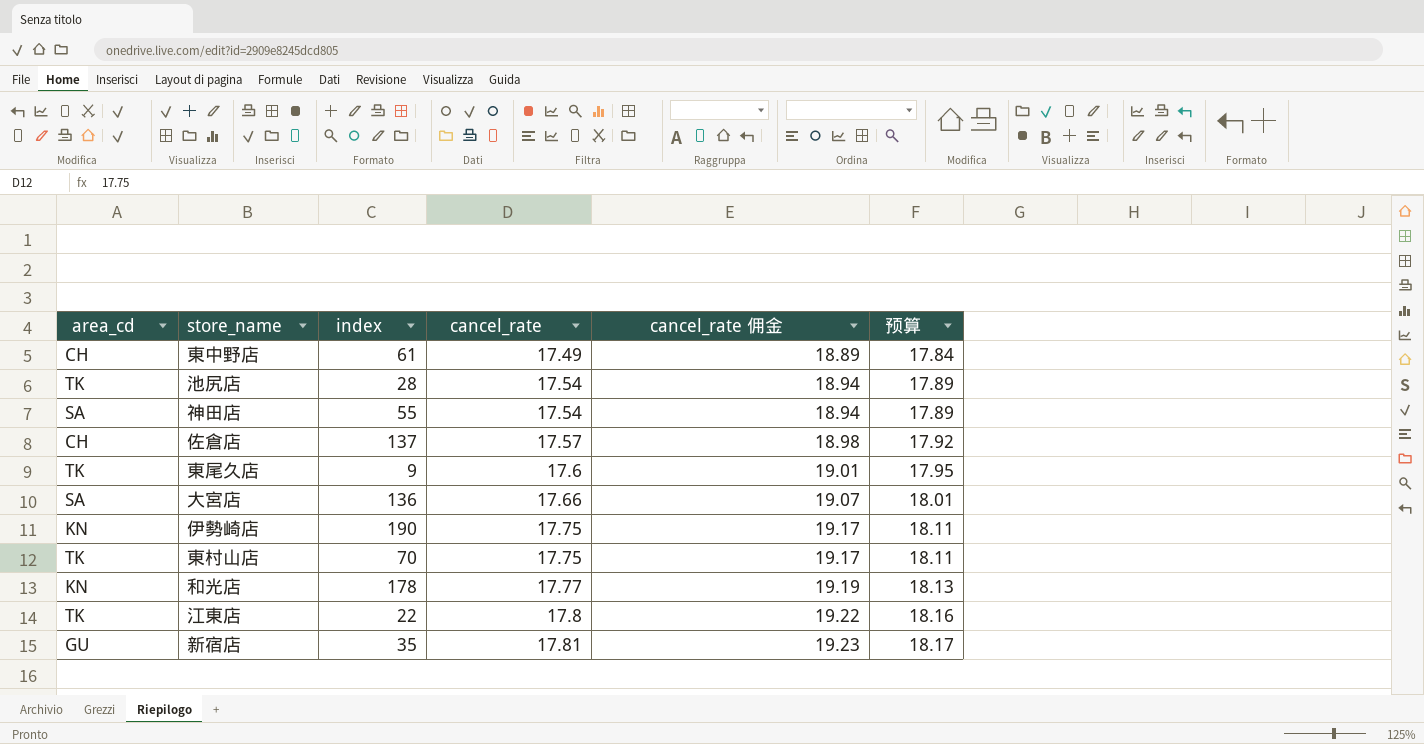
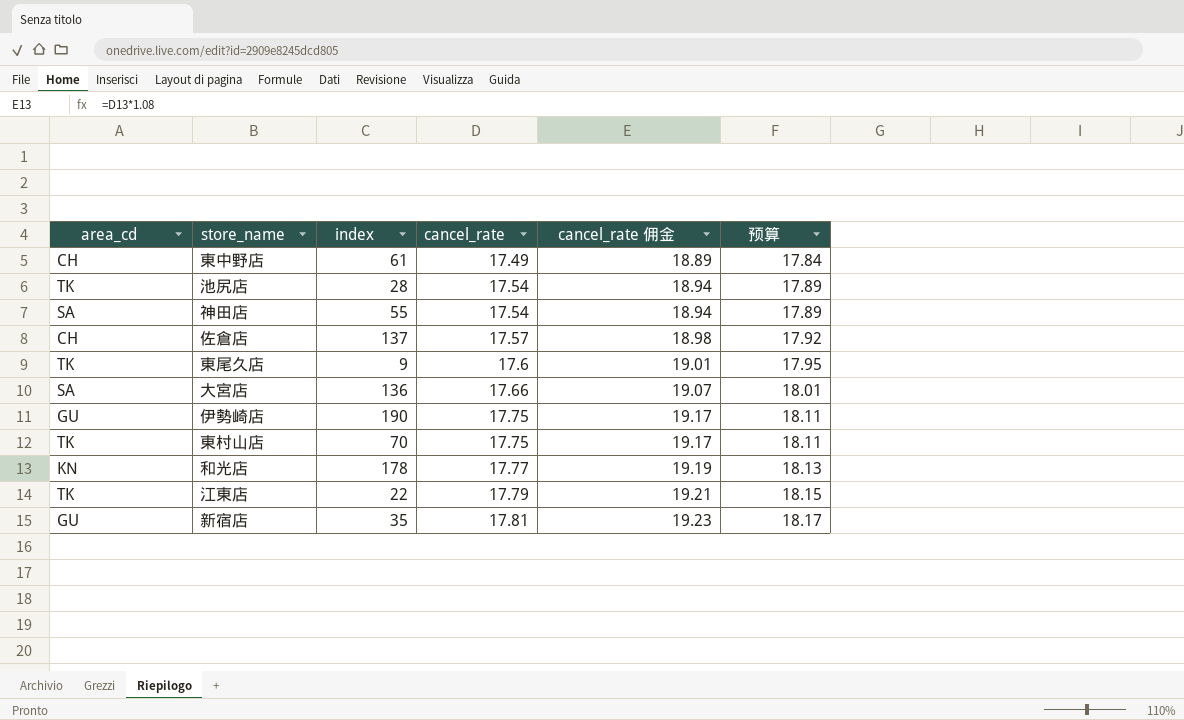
伊勢崎店 | area_cd: KN -> GU
江東店 | cancel_rate: 17.8 -> 17.79
江東店 | cancel_rate 佣金: 19.22 -> 19.21
江東店 | 预算: 18.16 -> 18.15

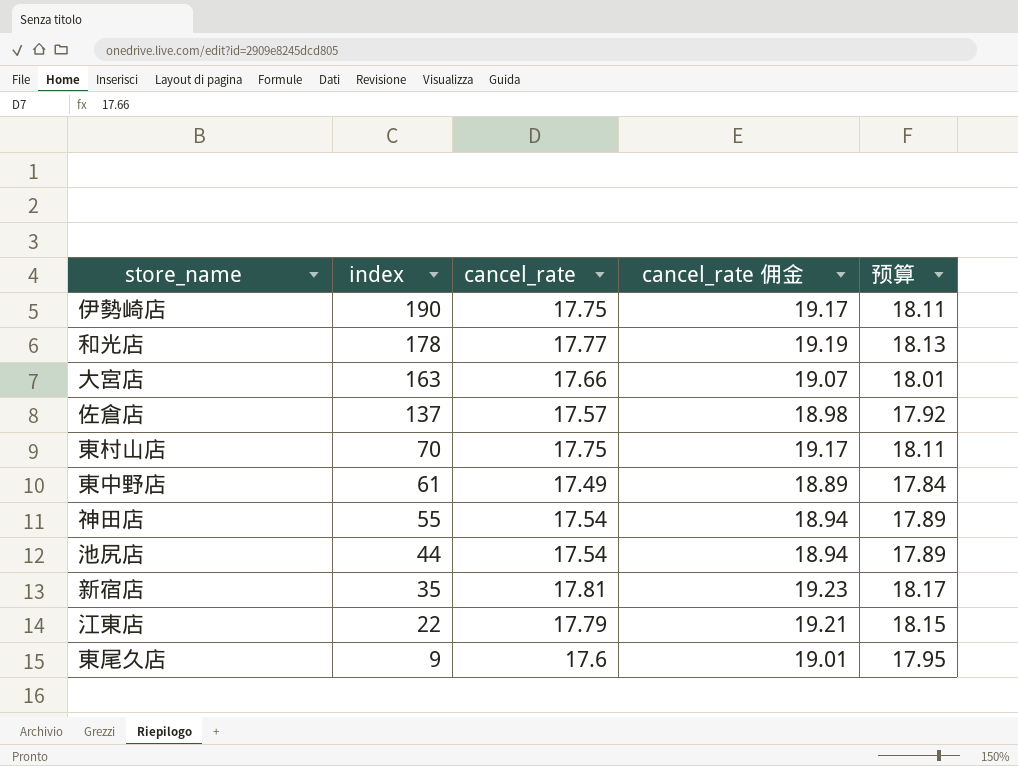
row order: cancel_rate ascending -> index descending
column area_cd | position: 1 -> none
大宮店 | index: 136 -> 163
池尻店 | index: 28 -> 44

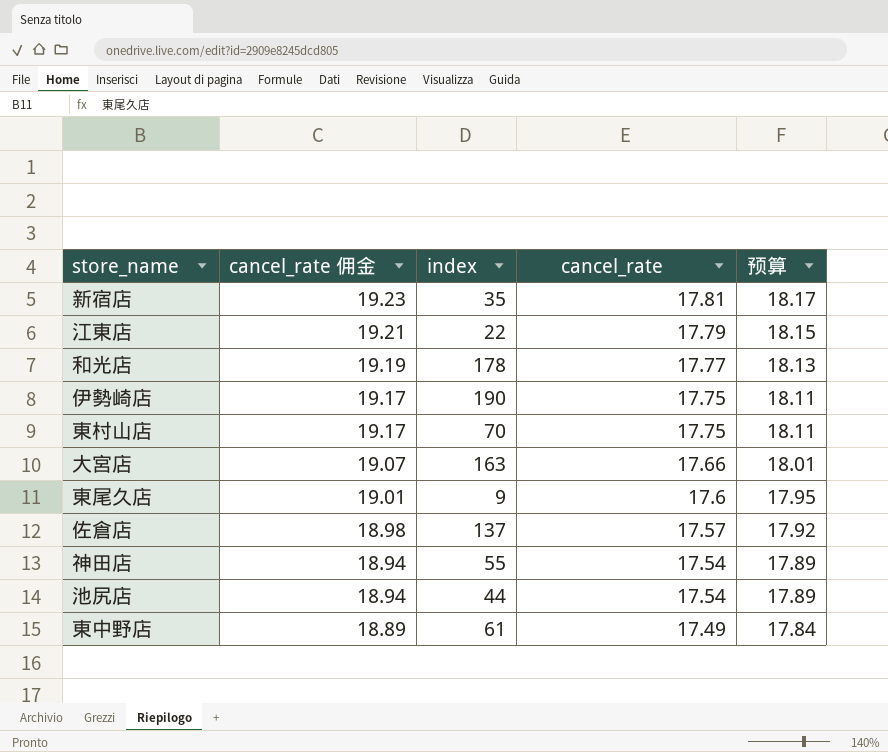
row order: index descending -> cancel_rate 佣金 descending
column cancel_rate 佣金 | position: 4 -> 2

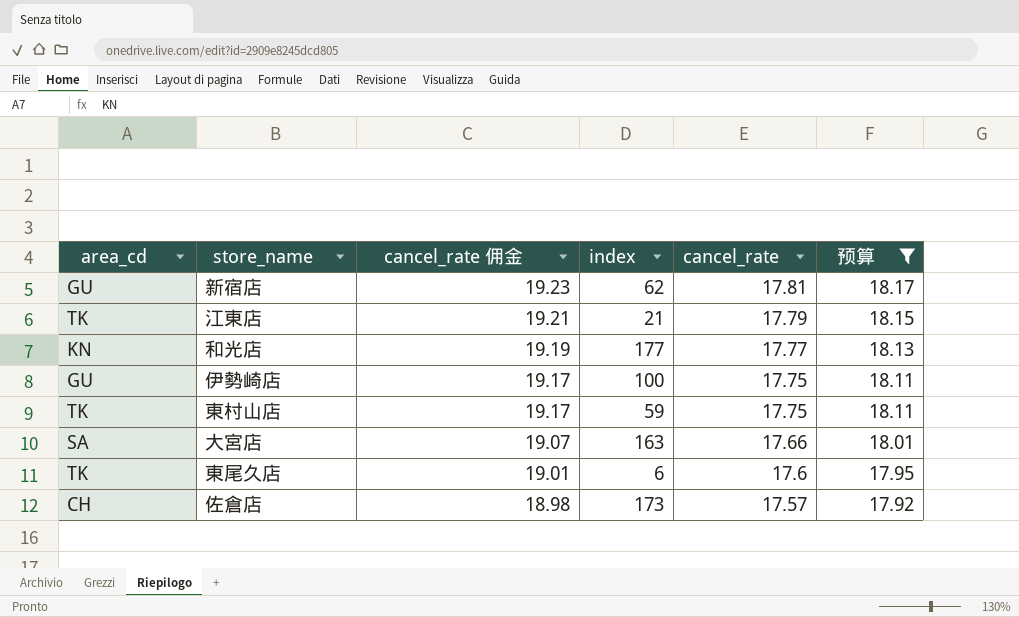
filter: none -> 预算 >= 17.92
column area_cd | position: none -> 1
新宿店 | index: 35 -> 62
江東店 | index: 22 -> 21
和光店 | index: 178 -> 177
伊勢崎店 | index: 190 -> 100
東村山店 | index: 70 -> 59
東尾久店 | index: 9 -> 6
佐倉店 | index: 137 -> 173

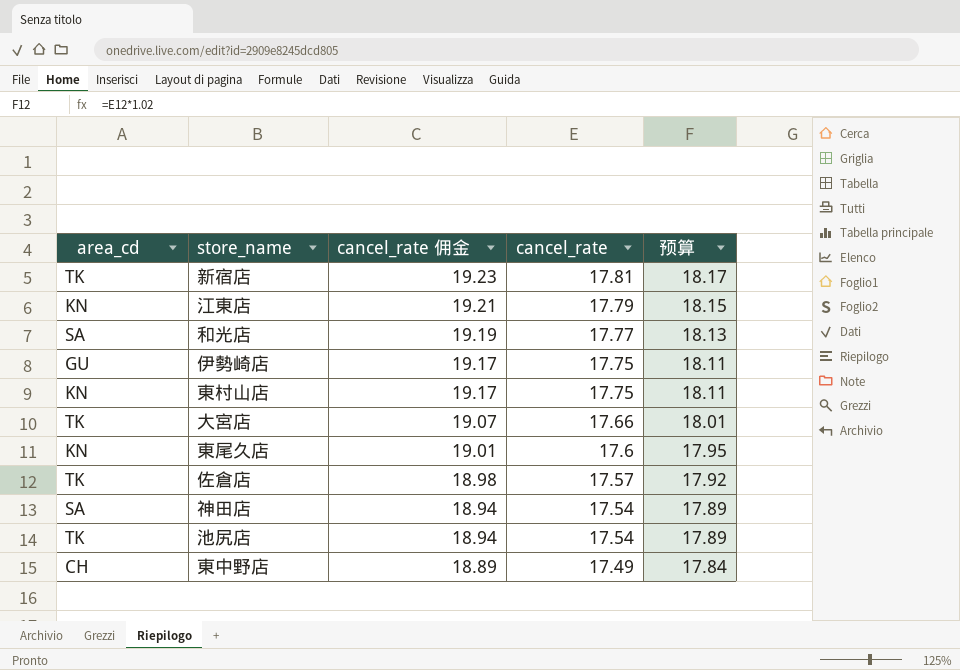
filter: 预算 >= 17.92 -> none
column index | position: 4 -> none
新宿店 | area_cd: GU -> TK
江東店 | area_cd: TK -> KN
和光店 | area_cd: KN -> SA
東村山店 | area_cd: TK -> KN
大宮店 | area_cd: SA -> TK
東尾久店 | area_cd: TK -> KN
佐倉店 | area_cd: CH -> TK

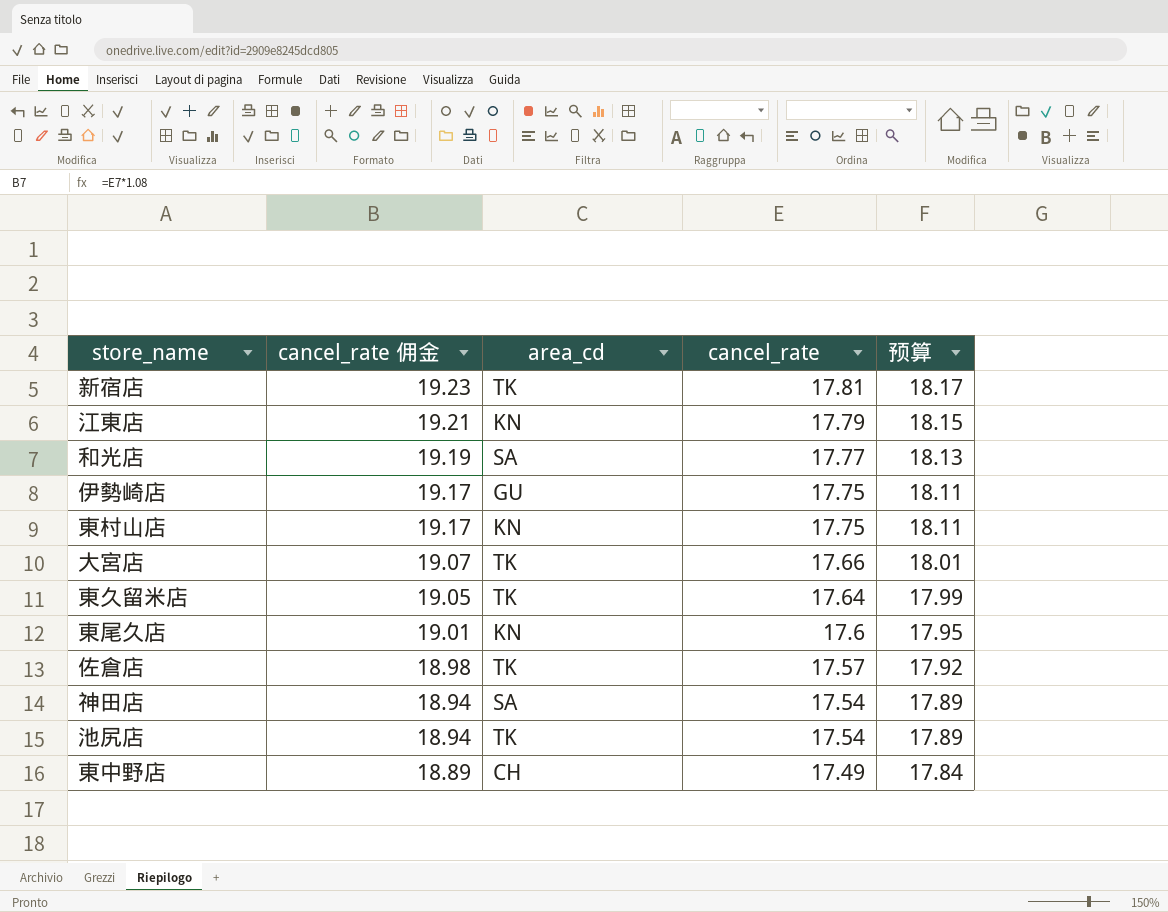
column area_cd | position: 1 -> 3
row 東久留米店: none -> 19.05 | TK | 17.64 | 17.99

